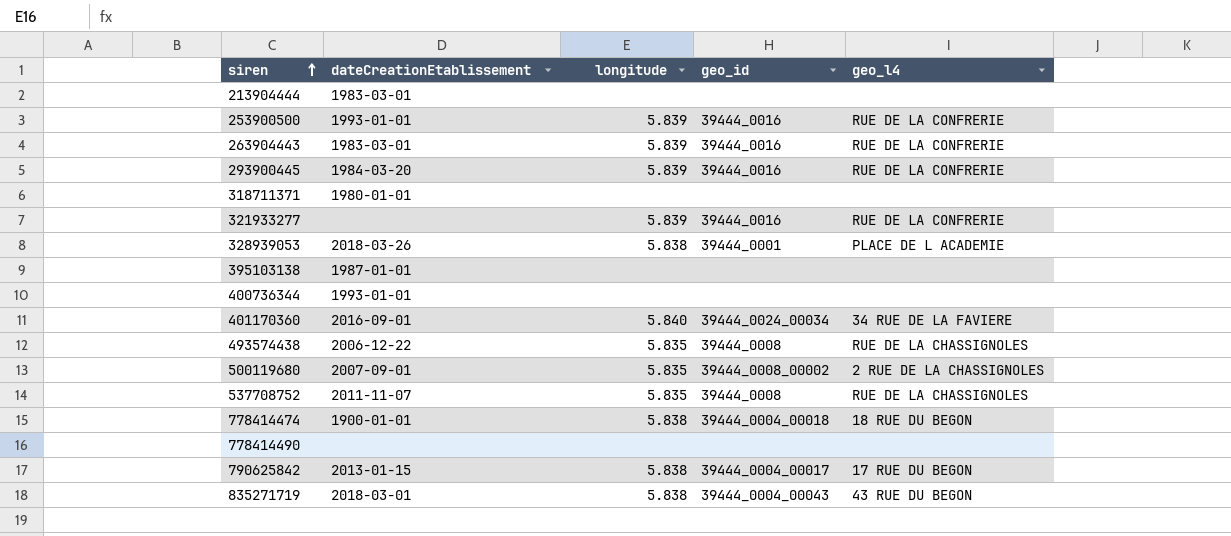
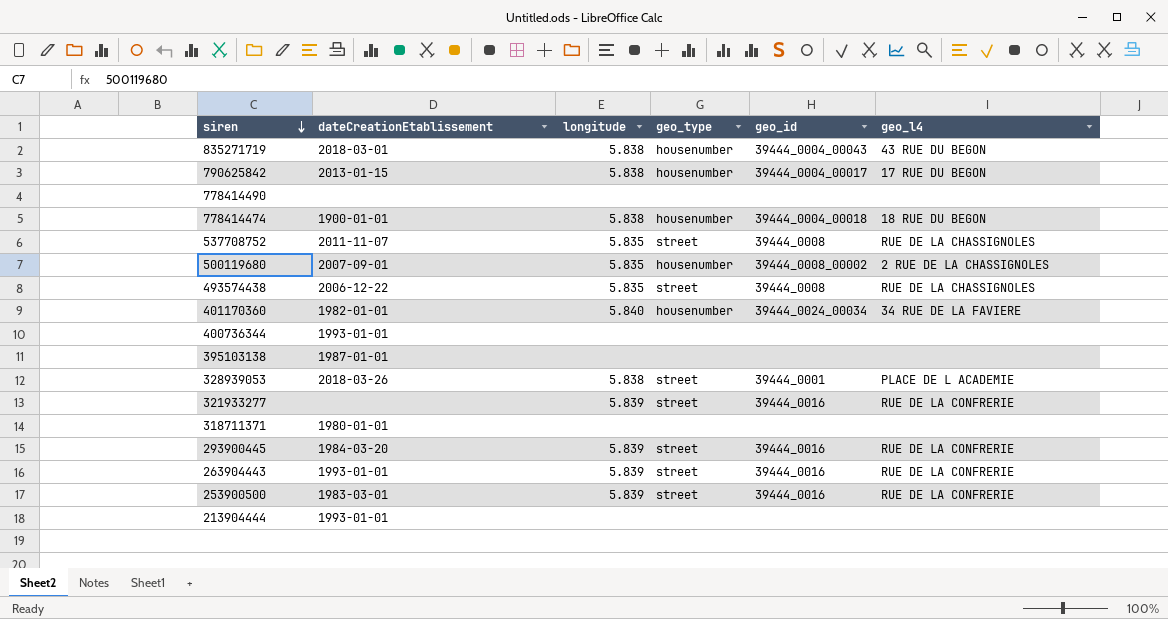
row order: siren ascending -> siren descending
column geo_type | position: none -> 4
401170360 | dateCreationEtablissement: 2016-09-01 -> 1982-01-01
263904443 | dateCreationEtablissement: 1983-03-01 -> 1993-01-01
253900500 | dateCreationEtablissement: 1993-01-01 -> 1983-03-01
213904444 | dateCreationEtablissement: 1983-03-01 -> 1993-01-01

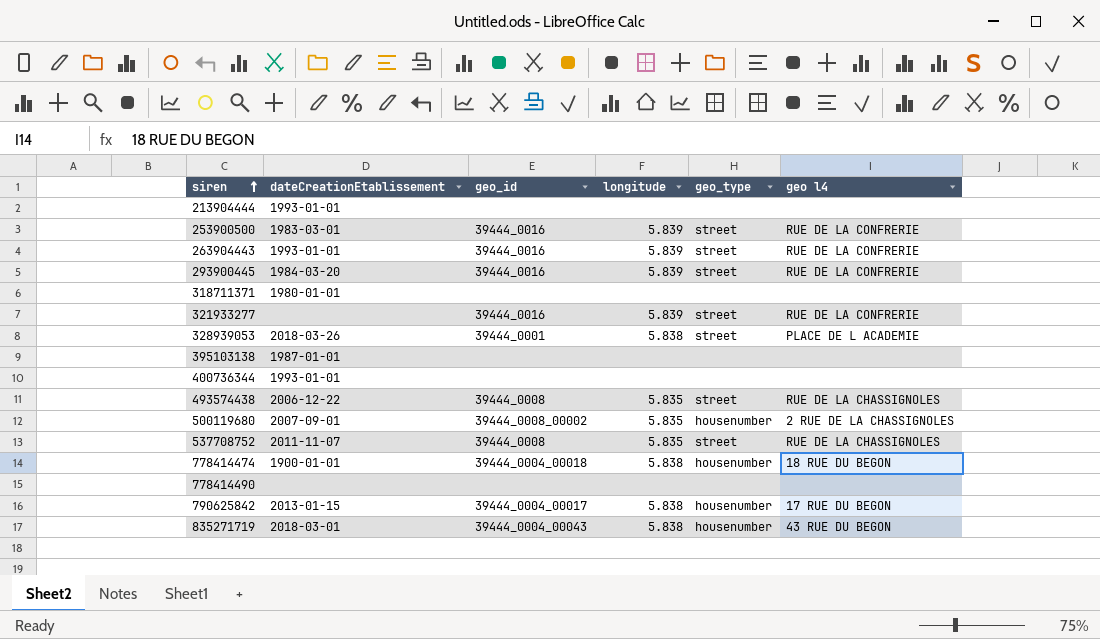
row order: siren descending -> siren ascending
column geo_id | position: 5 -> 3
column name: geo_l4 -> geo l4
row 401170360: 1982-01-01 | 5.840 | housenumber | 39444_0024_00034 | 34 RUE DE LA FAVIERE -> none

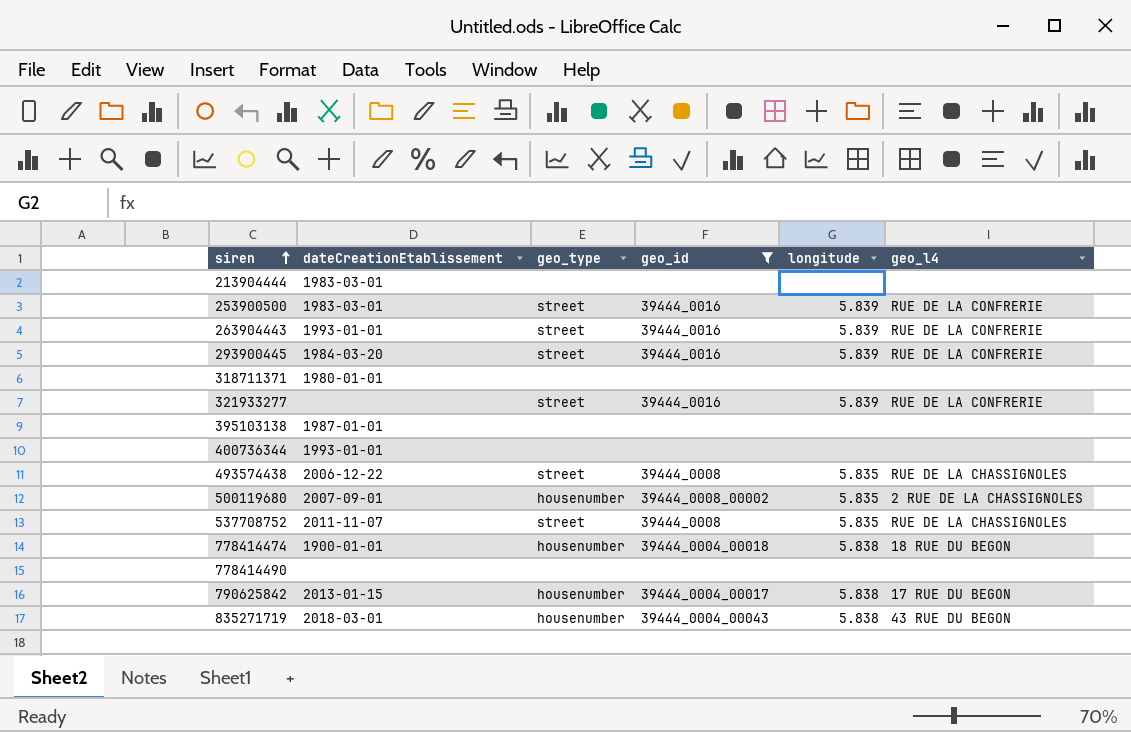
filter: none -> geo_id != 39444_0001
column geo_type | position: 5 -> 3
column name: geo l4 -> geo_l4
213904444 | dateCreationEtablissement: 1993-01-01 -> 1983-03-01

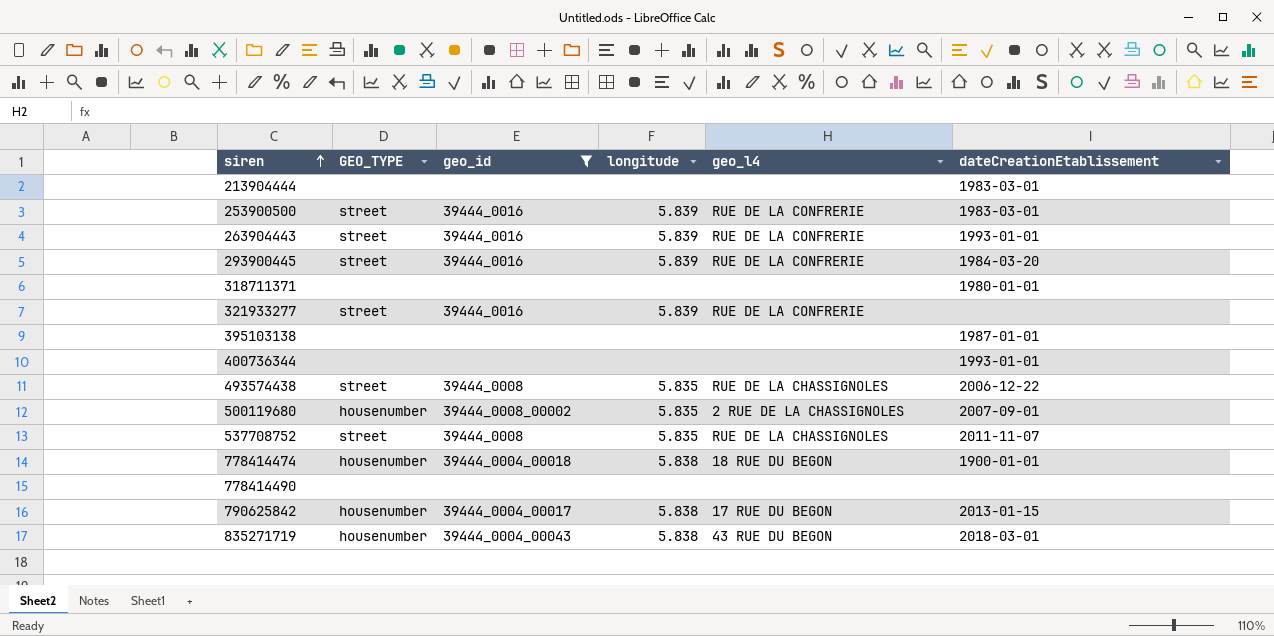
column name: geo_type -> GEO_TYPE
column dateCreationEtablissement | position: 2 -> 6

